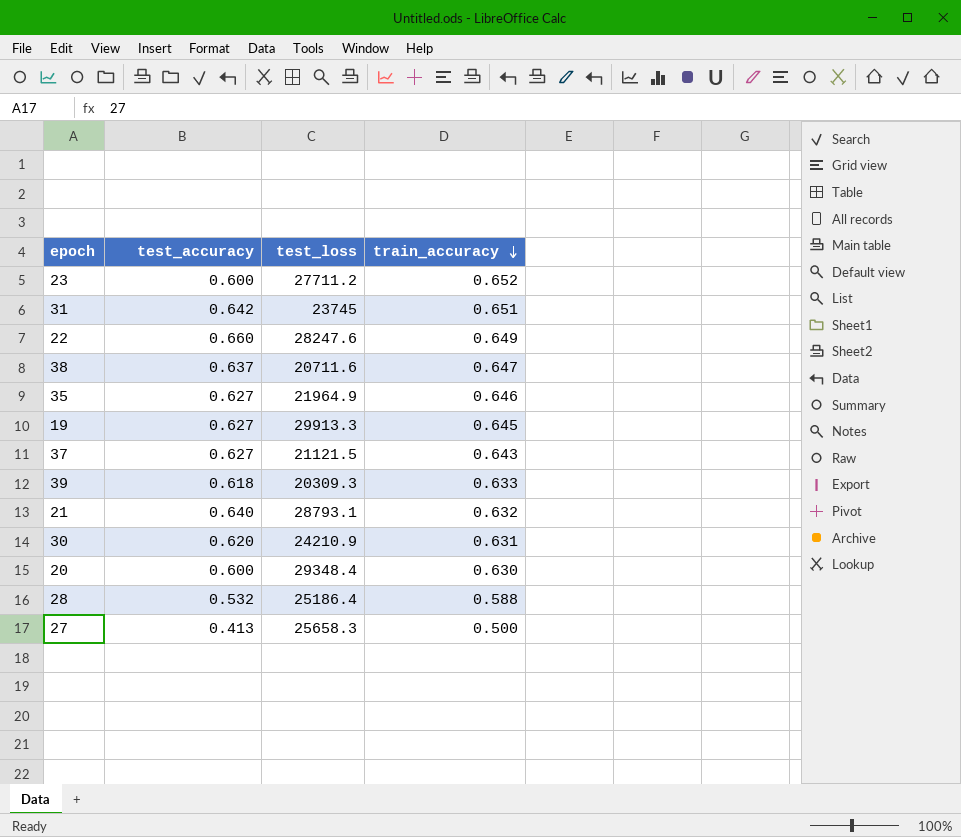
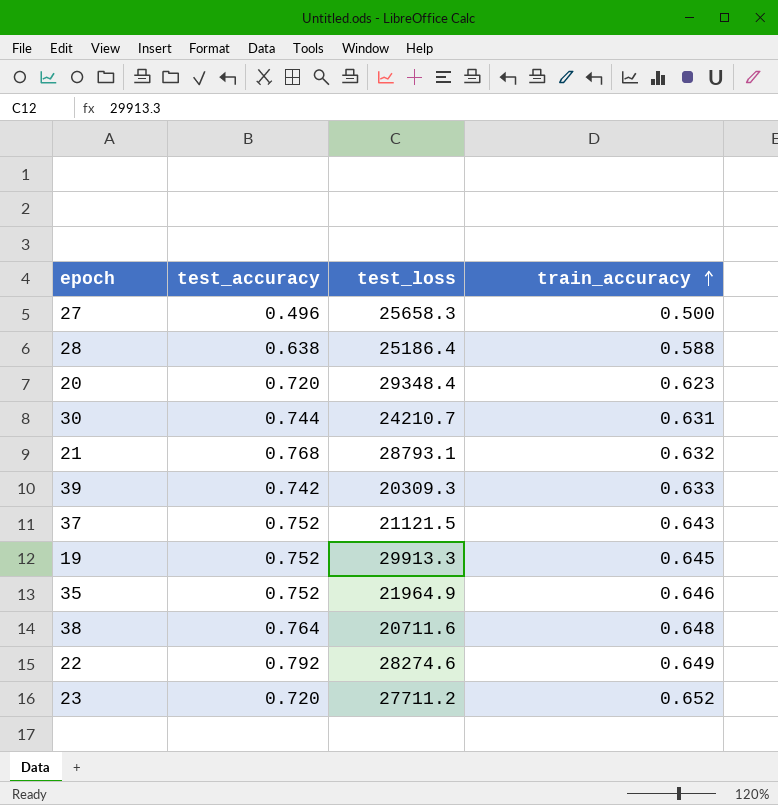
row order: train_accuracy descending -> train_accuracy ascending
row 31: 0.642 | 23745 | 0.651 -> none
27 | test_accuracy: 0.413 -> 0.496
28 | test_accuracy: 0.532 -> 0.638
20 | test_accuracy: 0.600 -> 0.720
20 | train_accuracy: 0.630 -> 0.623
30 | test_accuracy: 0.620 -> 0.744
30 | test_loss: 24210.9 -> 24210.7
21 | test_accuracy: 0.640 -> 0.768
39 | test_accuracy: 0.618 -> 0.742
37 | test_accuracy: 0.627 -> 0.752
19 | test_accuracy: 0.627 -> 0.752
35 | test_accuracy: 0.627 -> 0.752
38 | test_accuracy: 0.637 -> 0.764
38 | train_accuracy: 0.647 -> 0.648
22 | test_accuracy: 0.660 -> 0.792
22 | test_loss: 28247.6 -> 28274.6
23 | test_accuracy: 0.600 -> 0.720

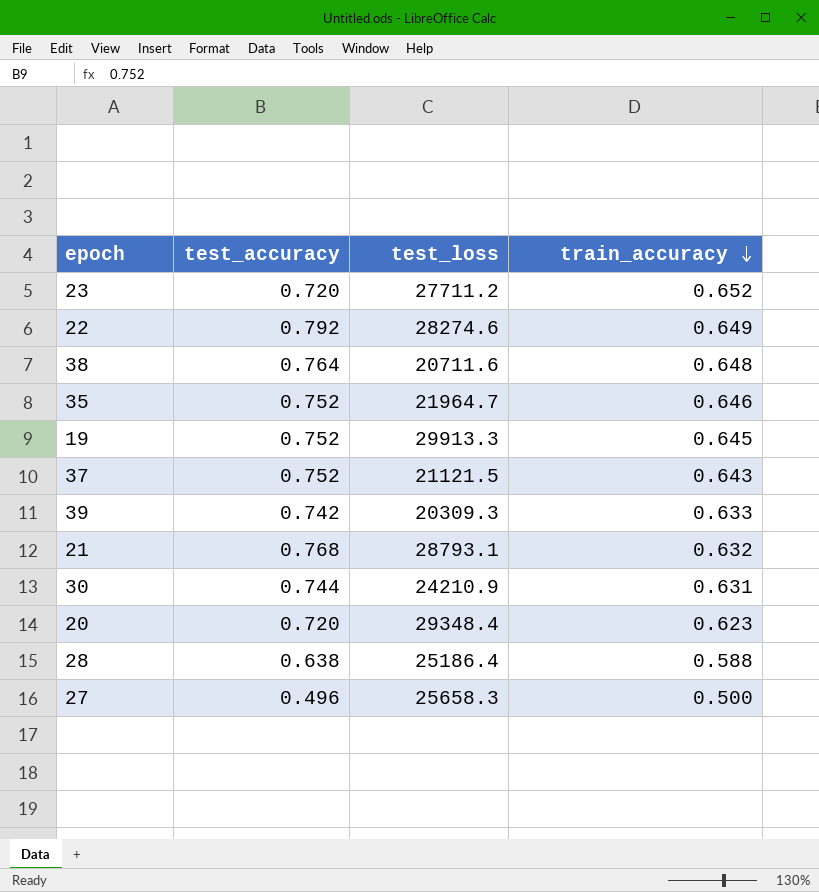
row order: train_accuracy ascending -> train_accuracy descending
35 | test_loss: 21964.9 -> 21964.7
30 | test_loss: 24210.7 -> 24210.9

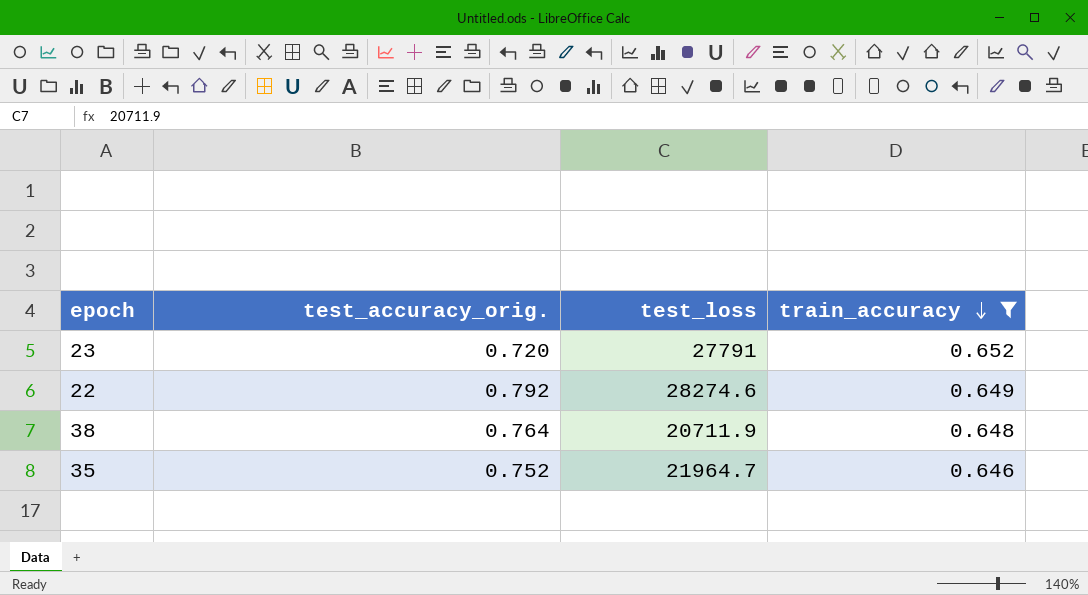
filter: none -> train_accuracy >= 0.646
column name: test_accuracy -> test_accuracy_orig.
23 | test_loss: 27711.2 -> 27791
38 | test_loss: 20711.6 -> 20711.9

